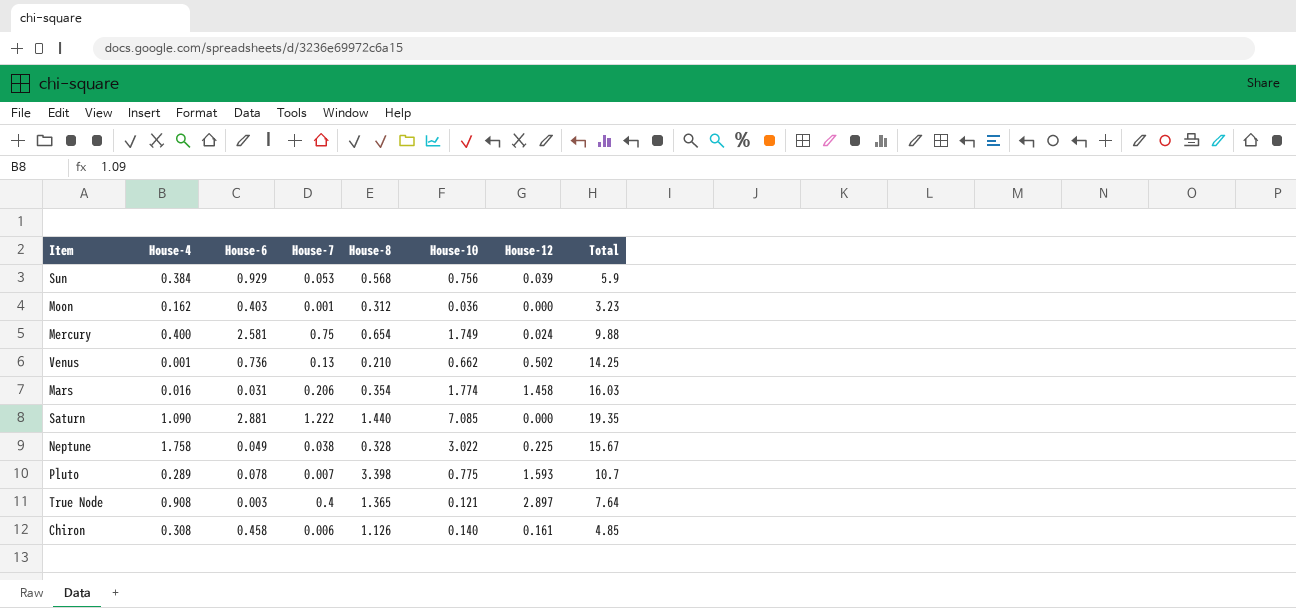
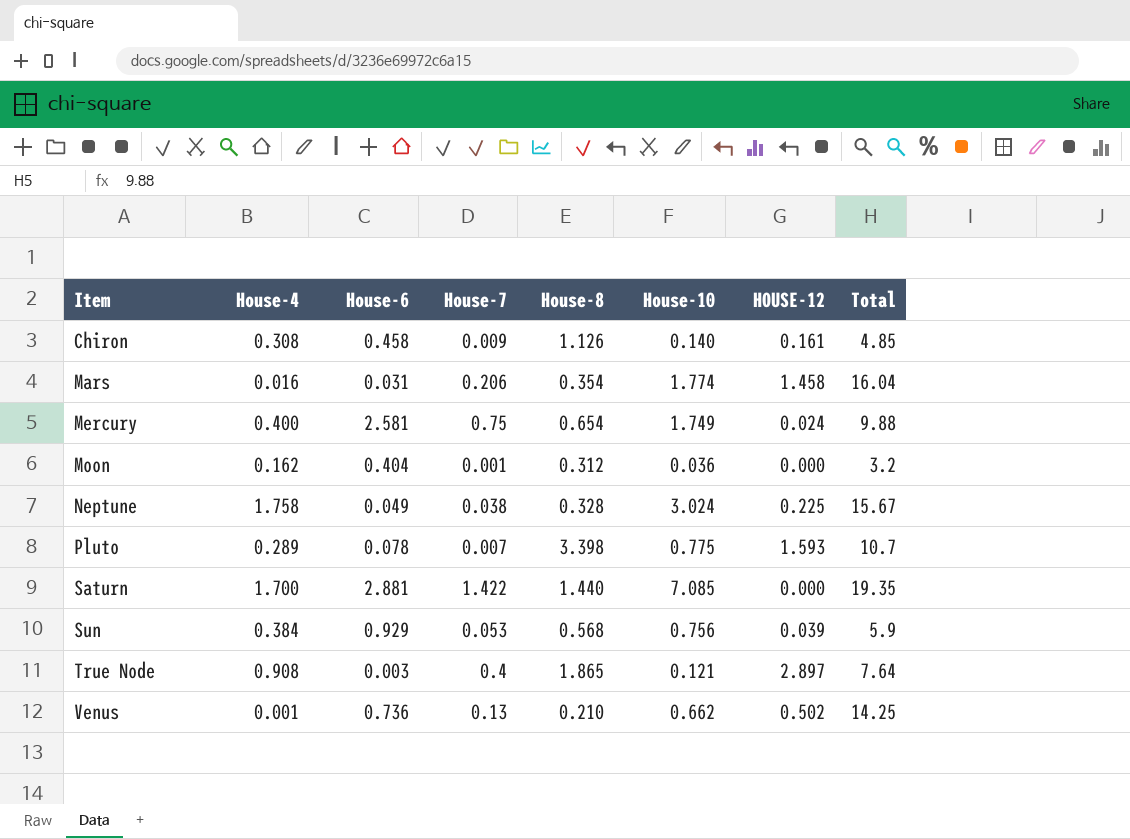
row order: none -> Item ascending
column name: House-12 -> HOUSE-12
Chiron | House-7: 0.006 -> 0.009
Mars | Total: 16.03 -> 16.04
Moon | House-6: 0.403 -> 0.404
Moon | Total: 3.23 -> 3.2
Neptune | House-10: 3.022 -> 3.024
Saturn | House-4: 1.090 -> 1.700
Saturn | House-7: 1.222 -> 1.422
True Node | House-8: 1.365 -> 1.865

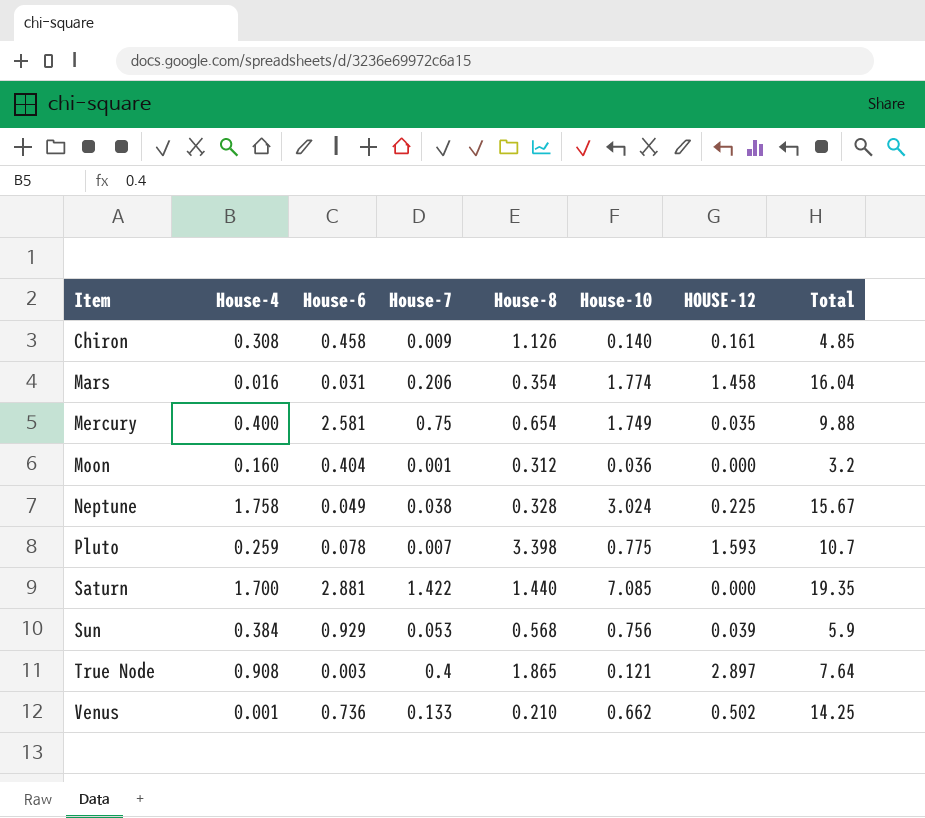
Mercury | HOUSE-12: 0.024 -> 0.035
Moon | House-4: 0.162 -> 0.160
Pluto | House-4: 0.289 -> 0.259
Venus | House-7: 0.13 -> 0.133

